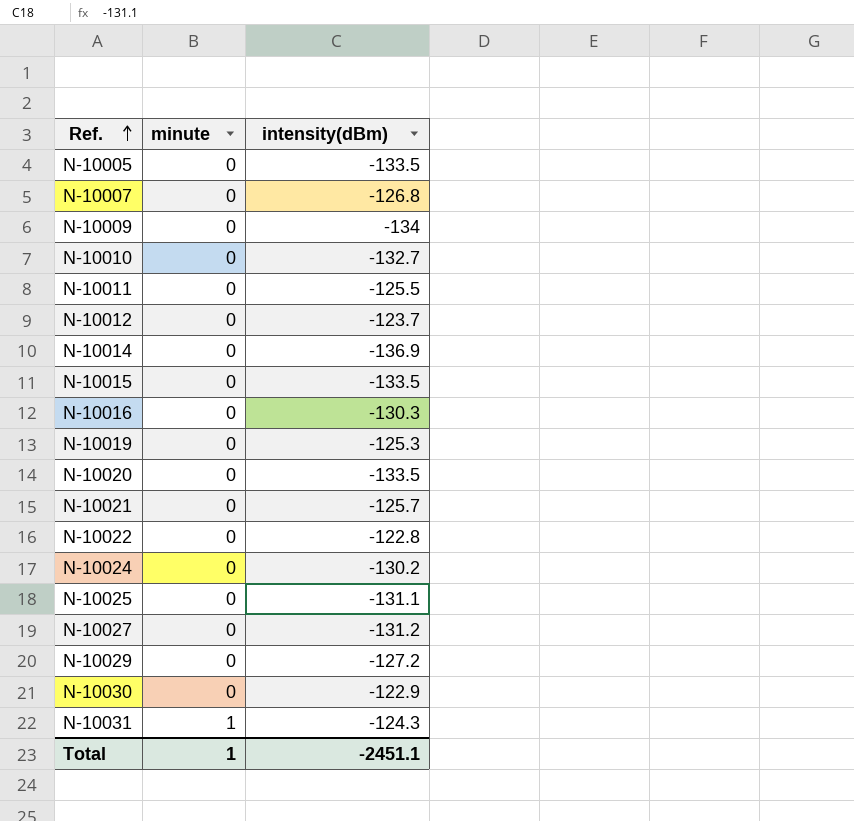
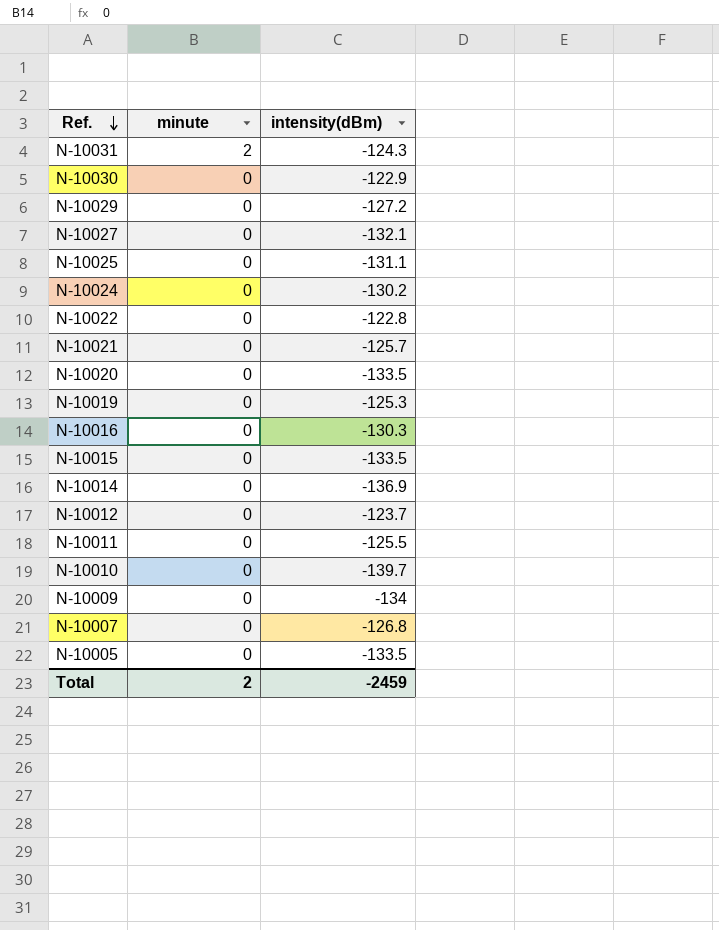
row order: Ref. ascending -> Ref. descending
N-10031 | minute: 1 -> 2
N-10027 | intensity(dBm): -131.2 -> -132.1
N-10010 | intensity(dBm): -132.7 -> -139.7
Total | minute: 1 -> 2
Total | intensity(dBm): -2451.1 -> -2459

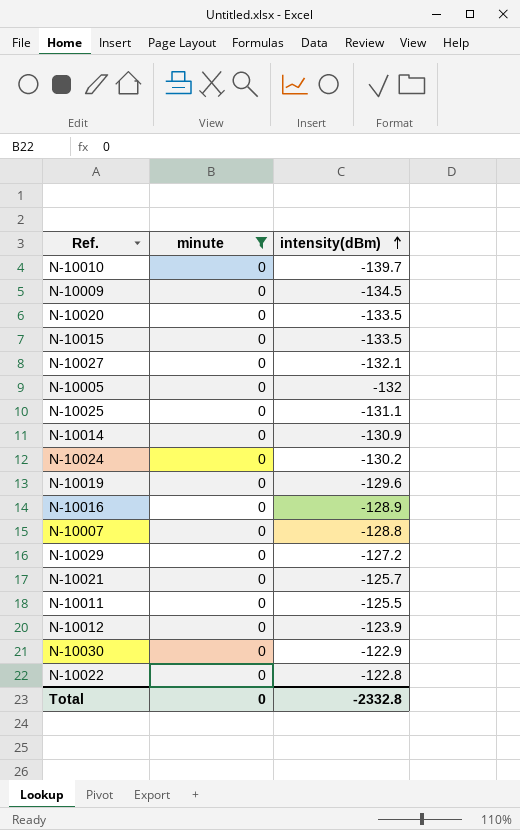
filter: none -> minute = 0
row order: Ref. descending -> intensity(dBm) ascending
N-10009 | intensity(dBm): -134 -> -134.5
N-10005 | intensity(dBm): -133.5 -> -132
N-10014 | intensity(dBm): -136.9 -> -130.9
N-10019 | intensity(dBm): -125.3 -> -129.6
N-10016 | intensity(dBm): -130.3 -> -128.9
N-10007 | intensity(dBm): -126.8 -> -128.8
N-10012 | intensity(dBm): -123.7 -> -123.9
Total | minute: 2 -> 0
Total | intensity(dBm): -2459 -> -2332.8

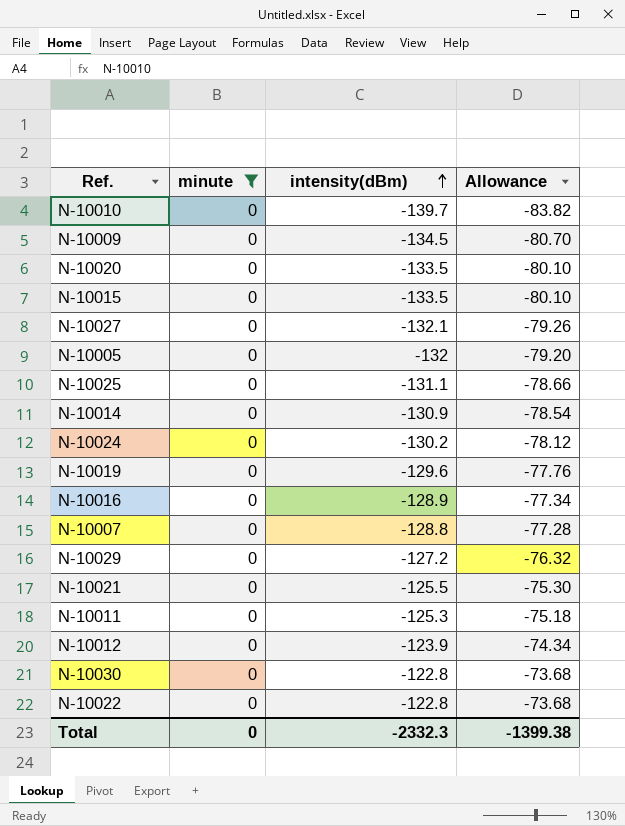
column Allowance | formula: none -> [intensity(dBm)] * 0.6
N-10021 | intensity(dBm): -125.7 -> -125.5
N-10011 | intensity(dBm): -125.5 -> -125.3
N-10030 | intensity(dBm): -122.9 -> -122.8
Total | intensity(dBm): -2332.8 -> -2332.3

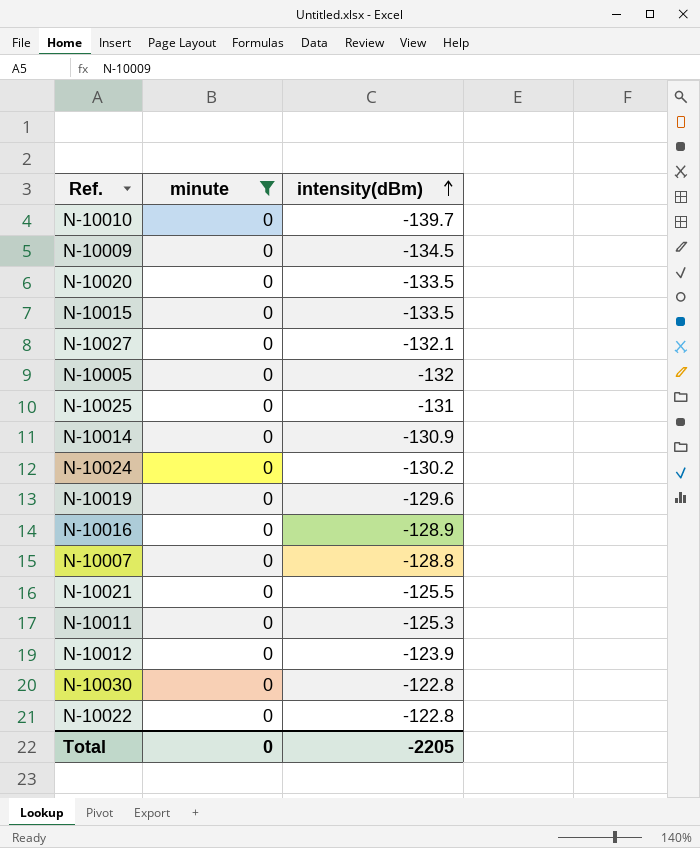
column Allowance | formula: [intensity(dBm)] * 0.6 -> none
row N-10029: 0 | -127.2 | -76.32 -> none
N-10025 | intensity(dBm): -131.1 -> -131
Total | intensity(dBm): -2332.3 -> -2205

